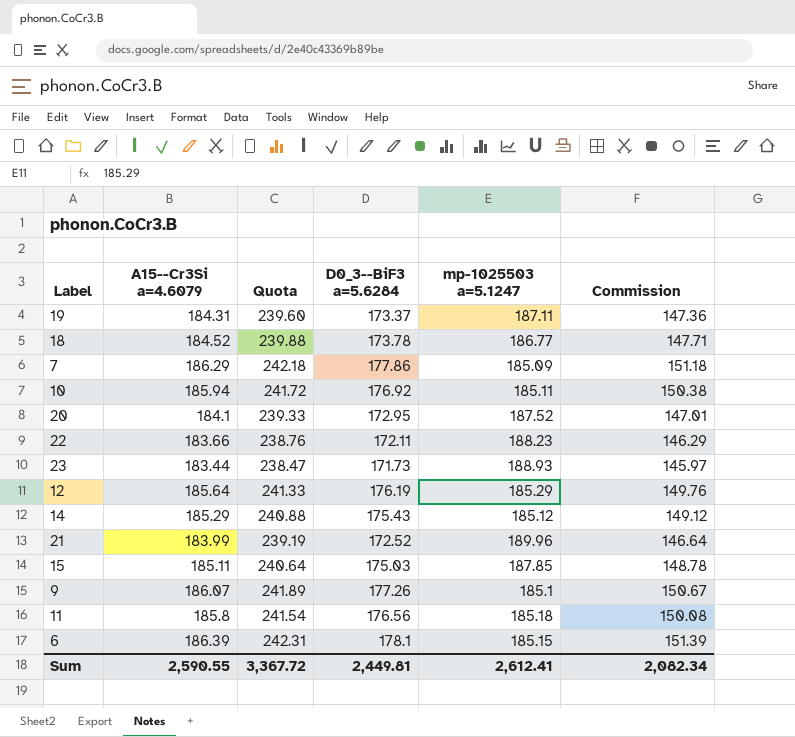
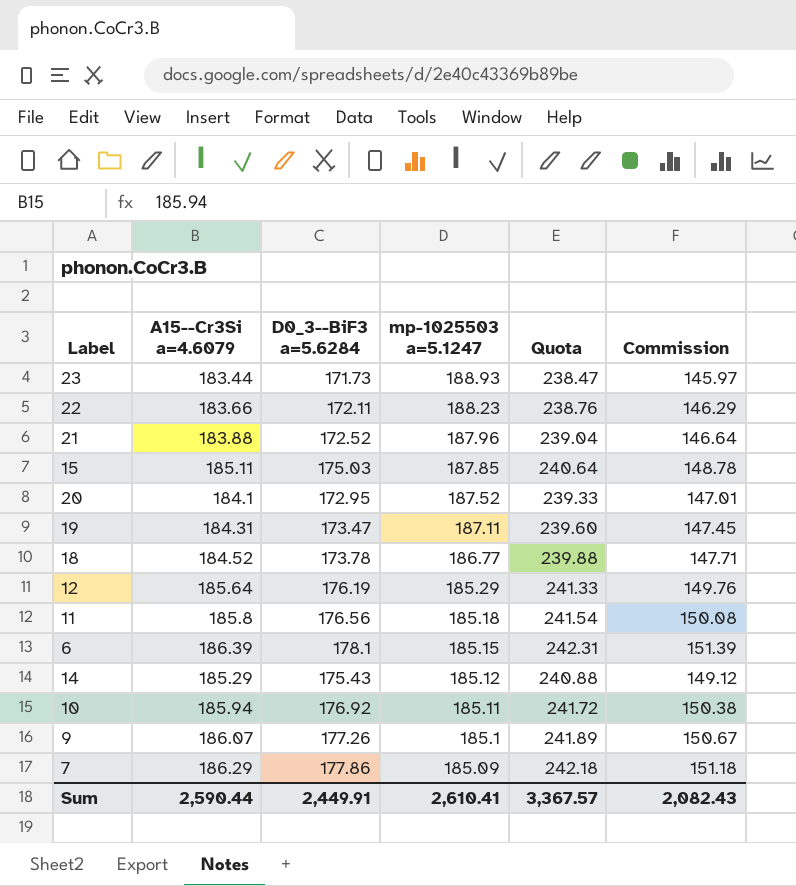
row order: none -> mp-1025503 a=5.1247 descending
column Quota | position: 3 -> 5
21 | A15--Cr3Si a=4.6079: 183.99 -> 183.88
21 | mp-1025503 a=5.1247: 189.96 -> 187.96
21 | Quota: 239.19 -> 239.04
19 | D0_3--BiF3 a=5.6284: 173.37 -> 173.47
19 | Commission: 147.36 -> 147.45
Sum | A15--Cr3Si a=4.6079: 2,590.55 -> 2,590.44
Sum | D0_3--BiF3 a=5.6284: 2,449.81 -> 2,449.91
Sum | mp-1025503 a=5.1247: 2,612.41 -> 2,610.41
Sum | Quota: 3,367.72 -> 3,367.57
Sum | Commission: 2,082.34 -> 2,082.43

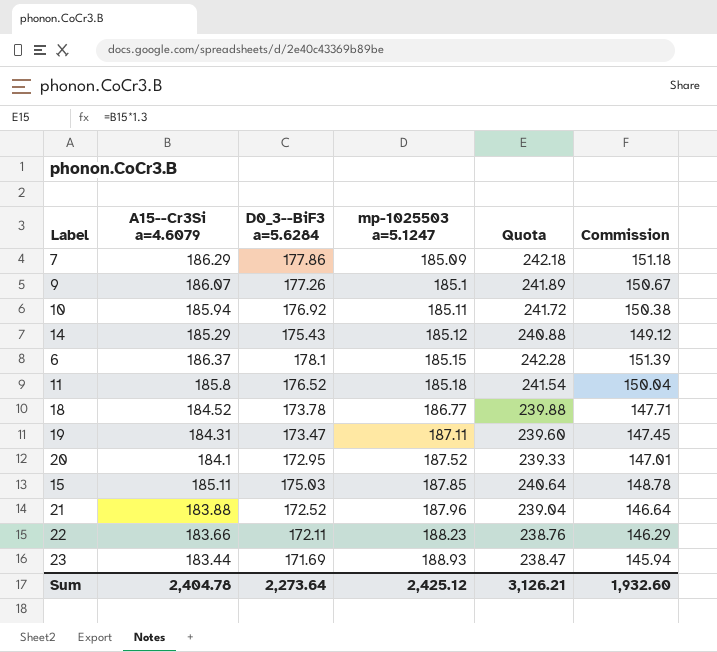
row order: mp-1025503 a=5.1247 descending -> mp-1025503 a=5.1247 ascending
row 12: 185.64 | 176.19 | 185.29 | 241.33 | 149.76 -> none
6 | A15--Cr3Si a=4.6079: 186.39 -> 186.37
6 | Quota: 242.31 -> 242.28
11 | D0_3--BiF3 a=5.6284: 176.56 -> 176.52
11 | Commission: 150.08 -> 150.04
23 | D0_3--BiF3 a=5.6284: 171.73 -> 171.69
23 | Commission: 145.97 -> 145.94
Sum | A15--Cr3Si a=4.6079: 2,590.44 -> 2,404.78
Sum | D0_3--BiF3 a=5.6284: 2,449.91 -> 2,273.64
Sum | mp-1025503 a=5.1247: 2,610.41 -> 2,425.12
Sum | Quota: 3,367.57 -> 3,126.21
Sum | Commission: 2,082.43 -> 1,932.60

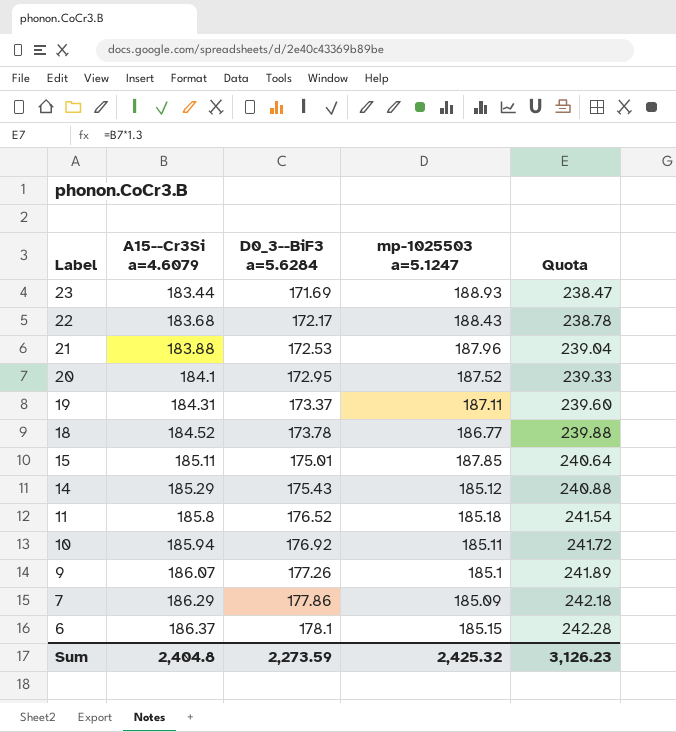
row order: mp-1025503 a=5.1247 ascending -> Label descending
column Commission | formula: [D0_3--BiF3 a=5.6284] * 0.85 -> none
22 | A15--Cr3Si a=4.6079: 183.66 -> 183.68
22 | D0_3--BiF3 a=5.6284: 172.11 -> 172.17
22 | mp-1025503 a=5.1247: 188.23 -> 188.43
22 | Quota: 238.76 -> 238.78
21 | D0_3--BiF3 a=5.6284: 172.52 -> 172.53
19 | D0_3--BiF3 a=5.6284: 173.47 -> 173.37
15 | D0_3--BiF3 a=5.6284: 175.03 -> 175.01
Sum | A15--Cr3Si a=4.6079: 2,404.78 -> 2,404.8
Sum | D0_3--BiF3 a=5.6284: 2,273.64 -> 2,273.59
Sum | mp-1025503 a=5.1247: 2,425.12 -> 2,425.32
Sum | Quota: 3,126.21 -> 3,126.23

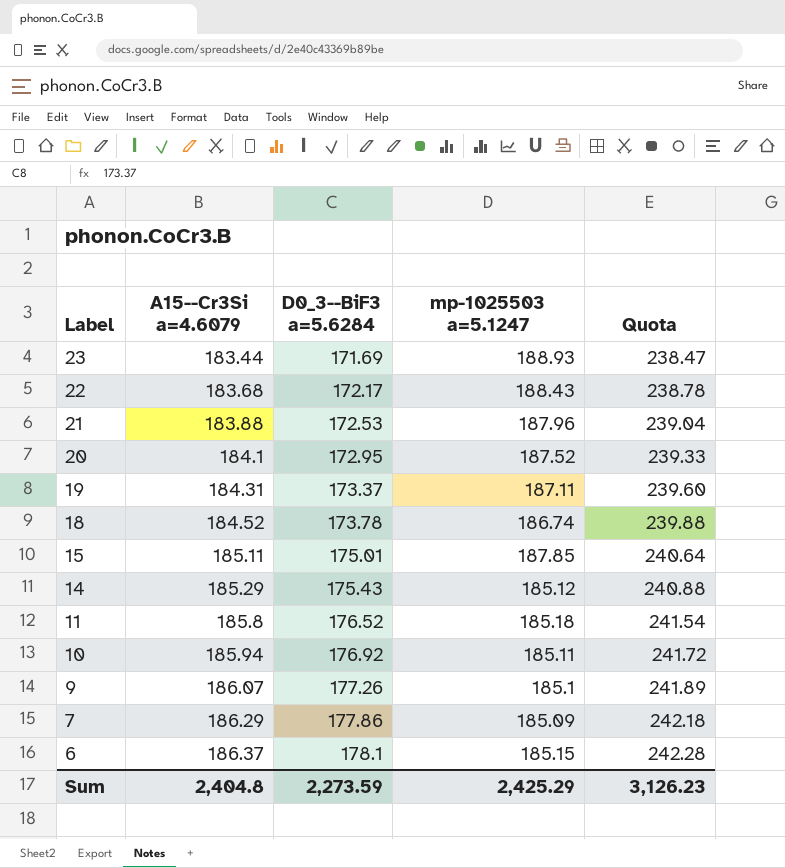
18 | mp-1025503 a=5.1247: 186.77 -> 186.74
Sum | mp-1025503 a=5.1247: 2,425.32 -> 2,425.29

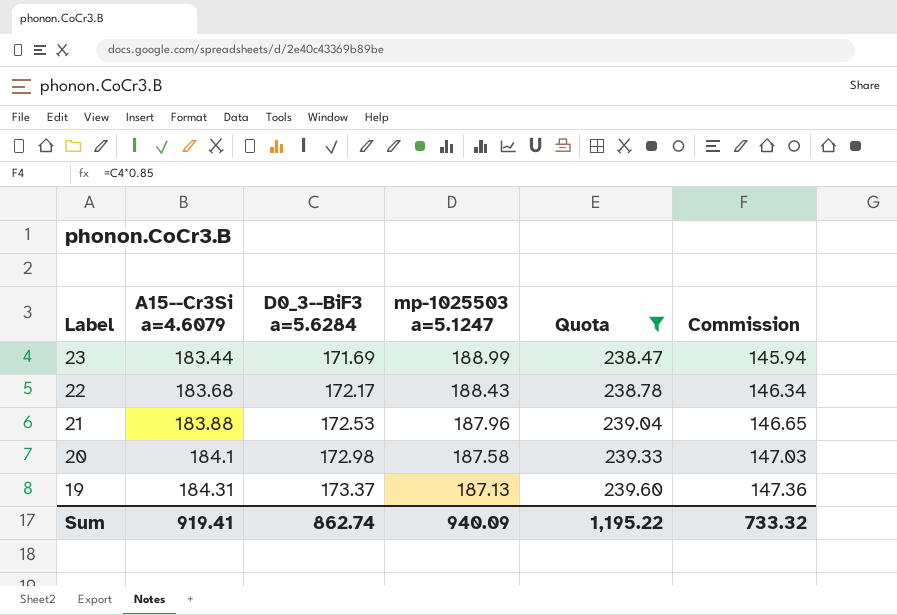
filter: none -> Quota <= 239.60
column Commission | formula: none -> [D0_3--BiF3 a=5.6284] * 0.85
23 | mp-1025503 a=5.1247: 188.93 -> 188.99
20 | D0_3--BiF3 a=5.6284: 172.95 -> 172.98
20 | mp-1025503 a=5.1247: 187.52 -> 187.58
19 | mp-1025503 a=5.1247: 187.11 -> 187.13
Sum | A15--Cr3Si a=4.6079: 2,404.8 -> 919.41
Sum | D0_3--BiF3 a=5.6284: 2,273.59 -> 862.74
Sum | mp-1025503 a=5.1247: 2,425.29 -> 940.09
Sum | Quota: 3,126.23 -> 1,195.22

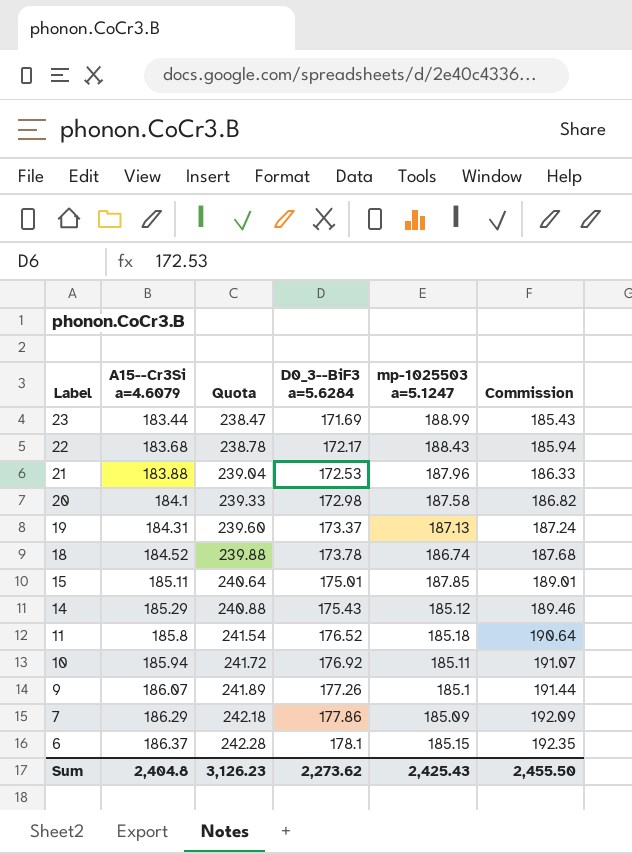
filter: Quota <= 239.60 -> none
column Quota | position: 5 -> 3
column Commission | formula: [D0_3--BiF3 a=5.6284] * 0.85 -> [D0_3--BiF3 a=5.6284] * 1.08
Sum | A15--Cr3Si a=4.6079: 919.41 -> 2,404.8
Sum | Quota: 1,195.22 -> 3,126.23
Sum | D0_3--BiF3 a=5.6284: 862.74 -> 2,273.62
Sum | mp-1025503 a=5.1247: 940.09 -> 2,425.43
Sum | Commission: 733.32 -> 2,455.50

